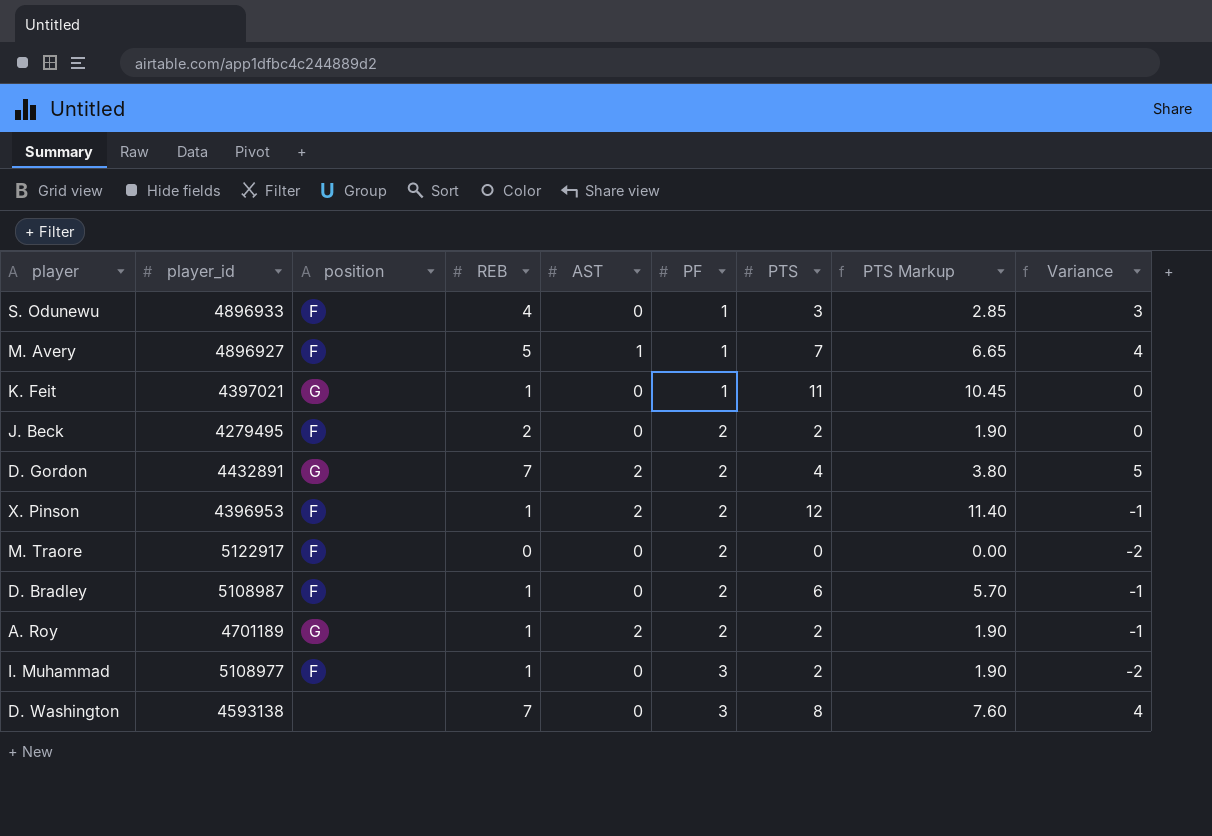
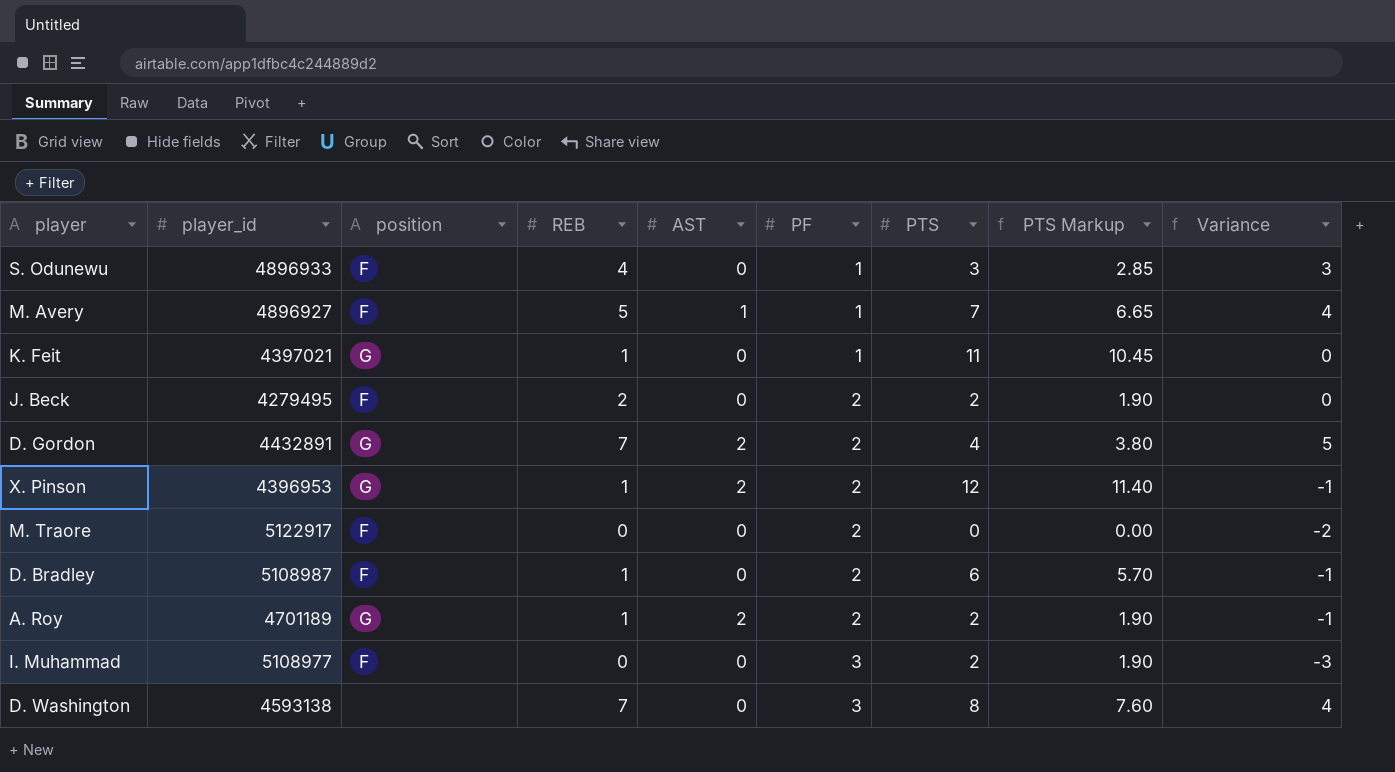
X. Pinson | position: F -> G
I. Muhammad | REB: 1 -> 0
I. Muhammad | Variance: -2 -> -3

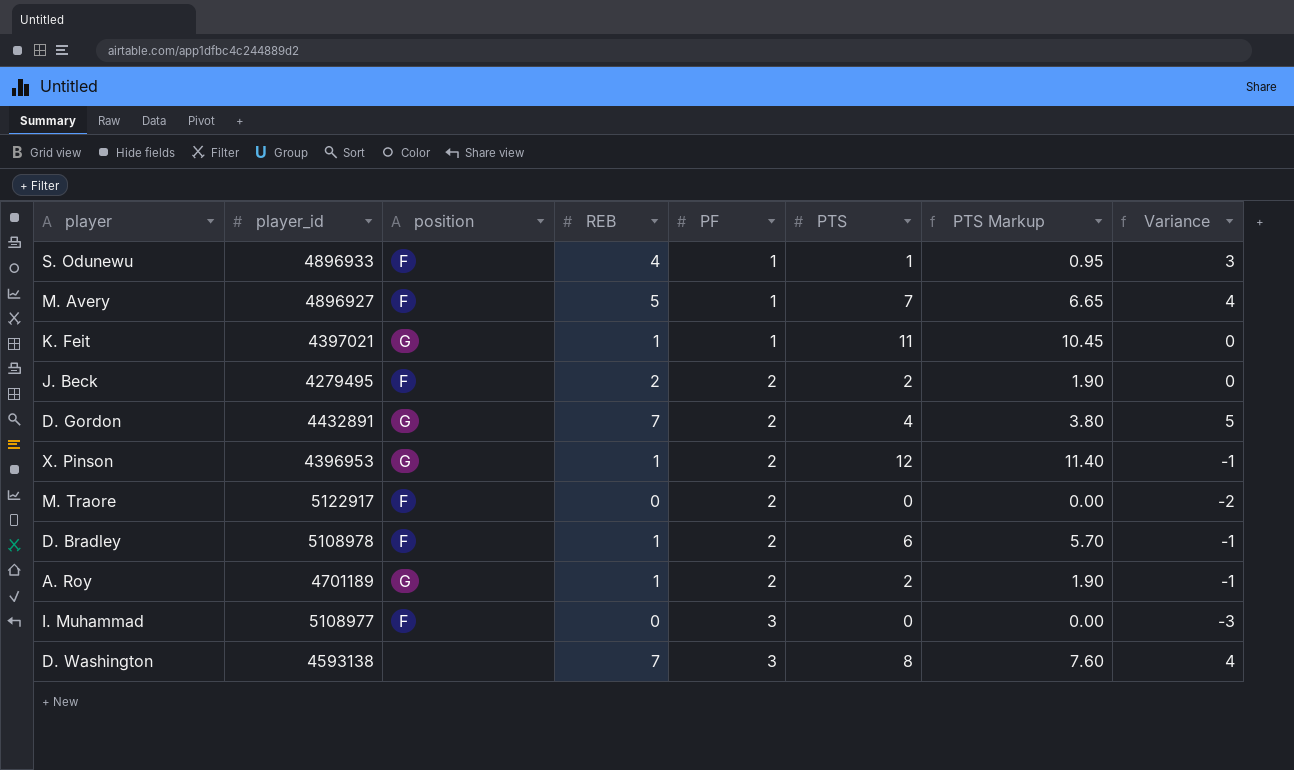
column AST | position: 5 -> none
S. Odunewu | PTS: 3 -> 1
S. Odunewu | PTS Markup: 2.85 -> 0.95
D. Bradley | player_id: 5108987 -> 5108978
I. Muhammad | PTS: 2 -> 0
I. Muhammad | PTS Markup: 1.90 -> 0.00

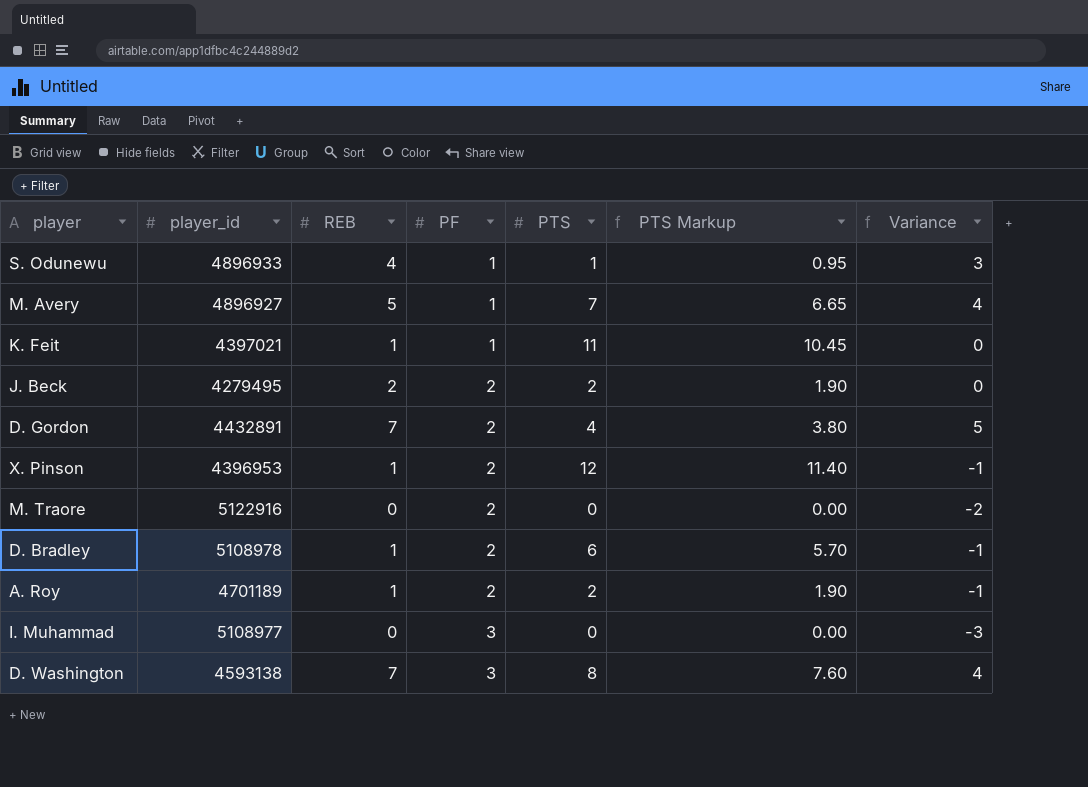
column position | position: 3 -> none
M. Traore | player_id: 5122917 -> 5122916

